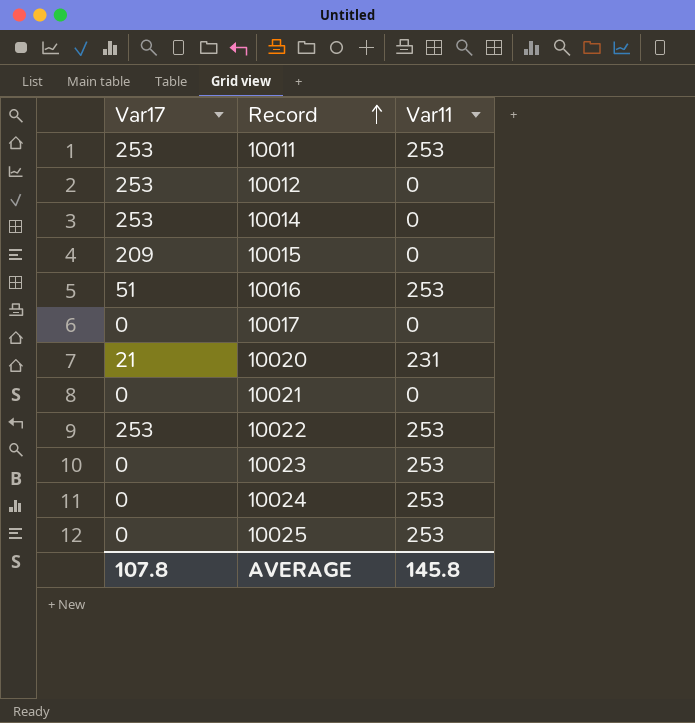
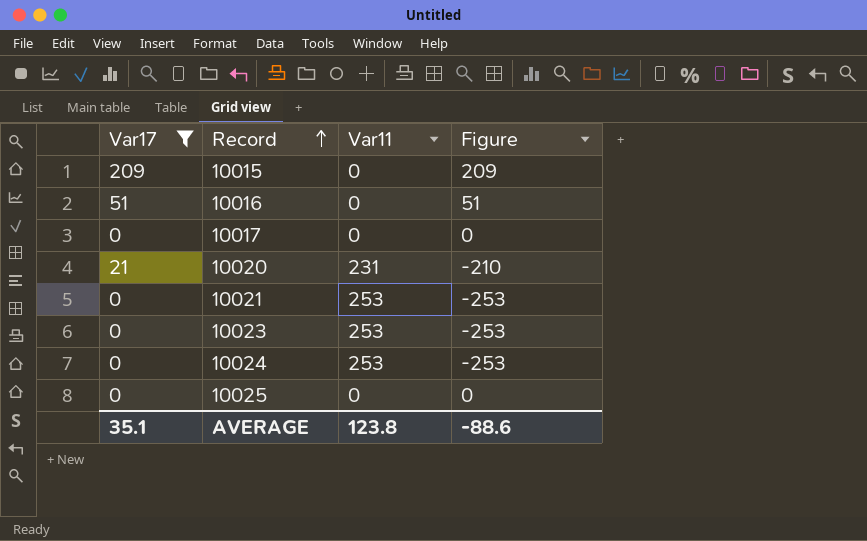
filter: none -> Var17 != 253
column Figure | formula: none -> [Var17] - [Var11]
10016 | Var11: 253 -> 0
10021 | Var11: 0 -> 253
10025 | Var11: 253 -> 0
AVERAGE | Var17: 107.8 -> 35.1
AVERAGE | Var11: 145.8 -> 123.8

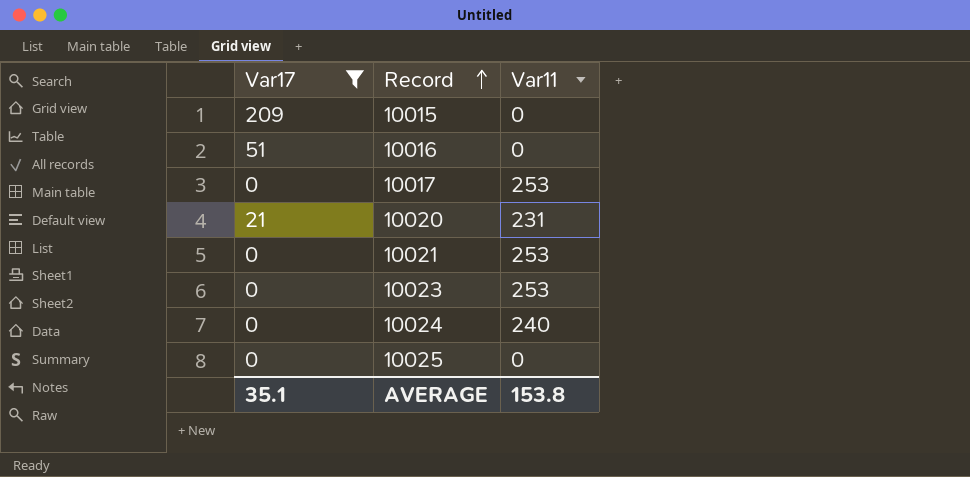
column Figure | formula: [Var17] - [Var11] -> none
10017 | Var11: 0 -> 253
10024 | Var11: 253 -> 240
AVERAGE | Var11: 123.8 -> 153.8

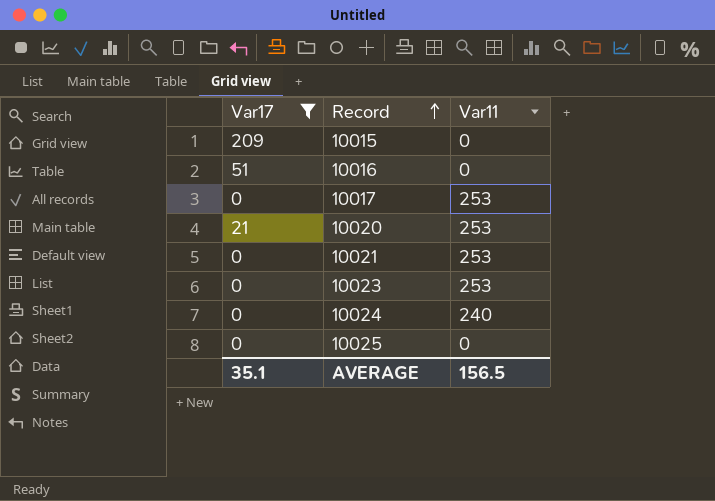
10020 | Var11: 231 -> 253
AVERAGE | Var11: 153.8 -> 156.5

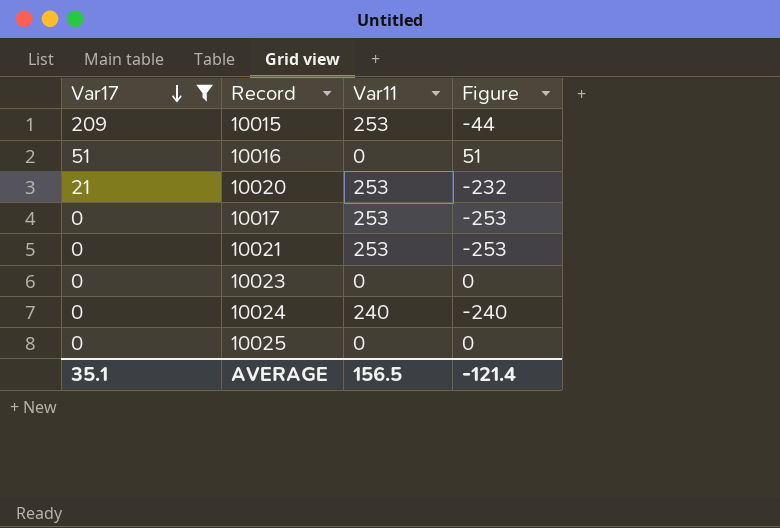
row order: Record ascending -> Var17 descending
column Figure | formula: none -> [Var17] - [Var11]
10015 | Var11: 0 -> 253
10023 | Var11: 253 -> 0

